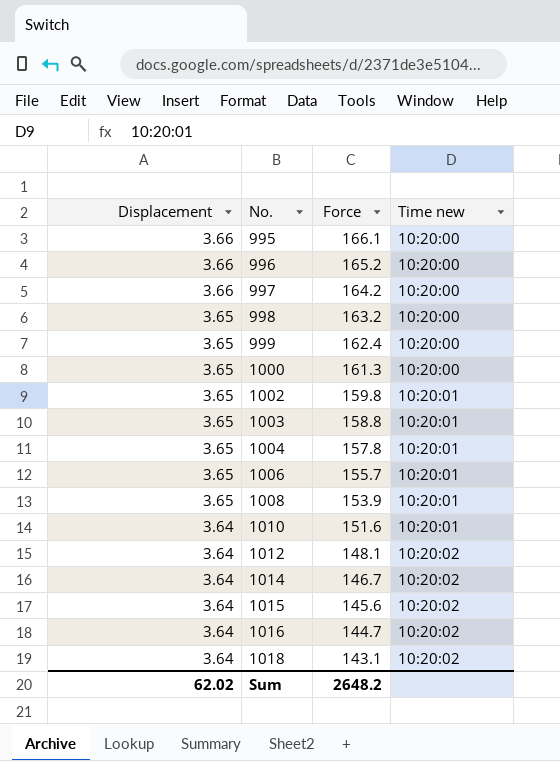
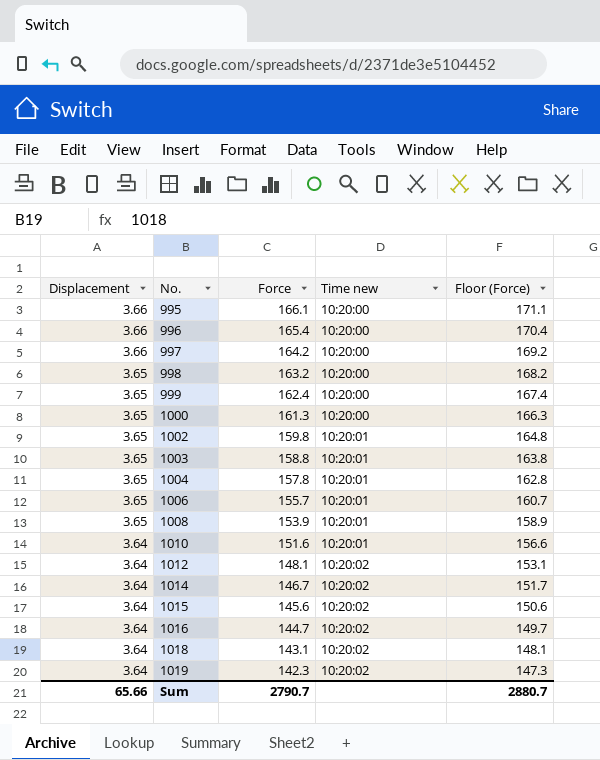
column Floor (Force) | formula: none -> [Force] + 5
996 | Force: 165.2 -> 165.4
row 1019: none -> 3.64 | 142.3 | 10:20:02 | 147.3
Sum | Displacement: 62.02 -> 65.66
Sum | Force: 2648.2 -> 2790.7

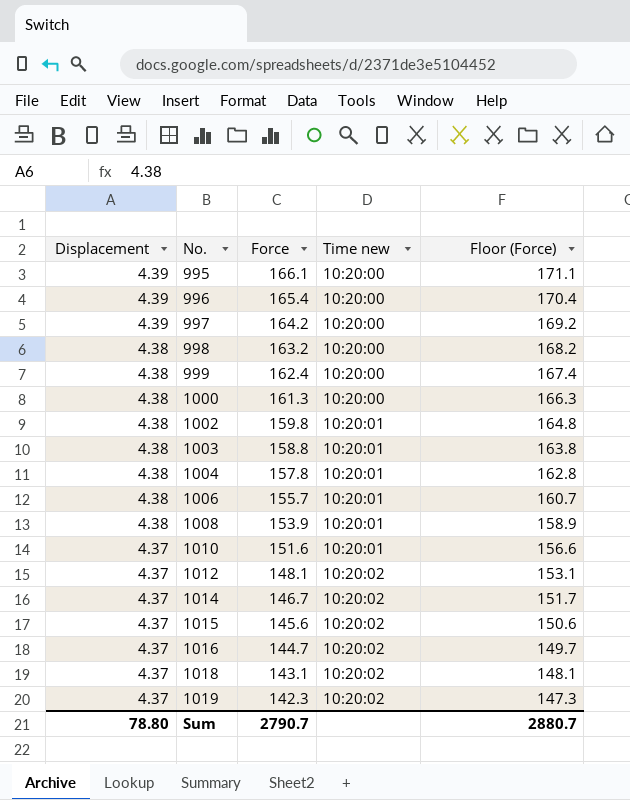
995 | Displacement: 3.66 -> 4.39
996 | Displacement: 3.66 -> 4.39
997 | Displacement: 3.66 -> 4.39
998 | Displacement: 3.65 -> 4.38
999 | Displacement: 3.65 -> 4.38
1000 | Displacement: 3.65 -> 4.38
1002 | Displacement: 3.65 -> 4.38
1003 | Displacement: 3.65 -> 4.38
1004 | Displacement: 3.65 -> 4.38
1006 | Displacement: 3.65 -> 4.38
1008 | Displacement: 3.65 -> 4.38
1010 | Displacement: 3.64 -> 4.37
1012 | Displacement: 3.64 -> 4.37
1014 | Displacement: 3.64 -> 4.37
1015 | Displacement: 3.64 -> 4.37
1016 | Displacement: 3.64 -> 4.37
1018 | Displacement: 3.64 -> 4.37
1019 | Displacement: 3.64 -> 4.37
Sum | Displacement: 65.66 -> 78.80

